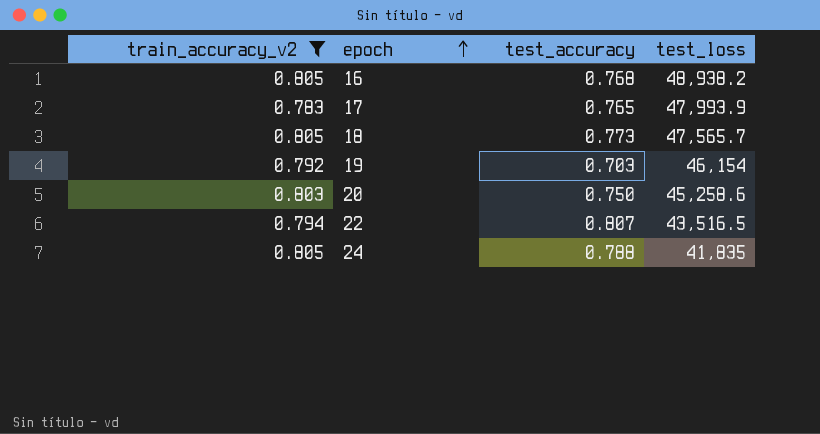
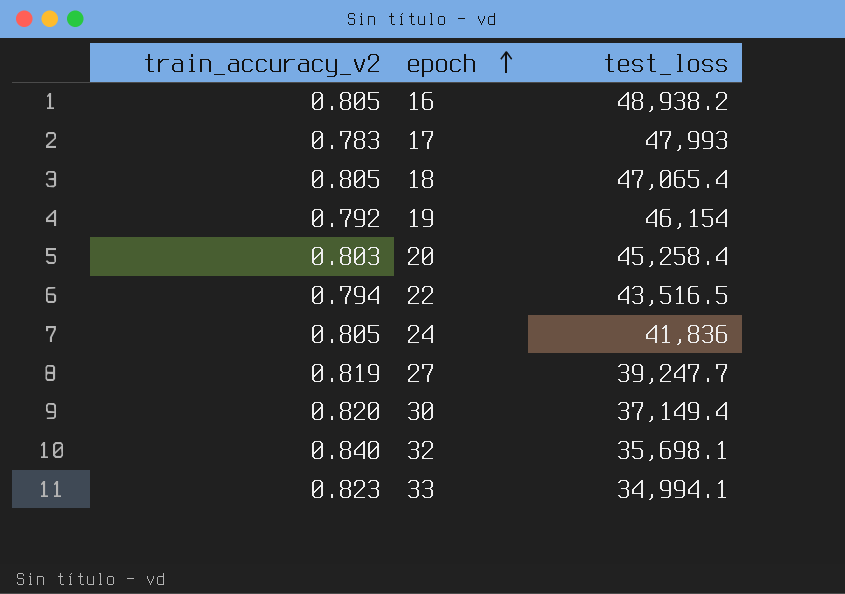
filter: train_accuracy_v2 <= 0.805 -> none
column test_accuracy | position: 3 -> none
17 | test_loss: 47,993.9 -> 47,993
18 | test_loss: 47,565.7 -> 47,065.4
20 | test_loss: 45,258.6 -> 45,258.4
24 | test_loss: 41,835 -> 41,836

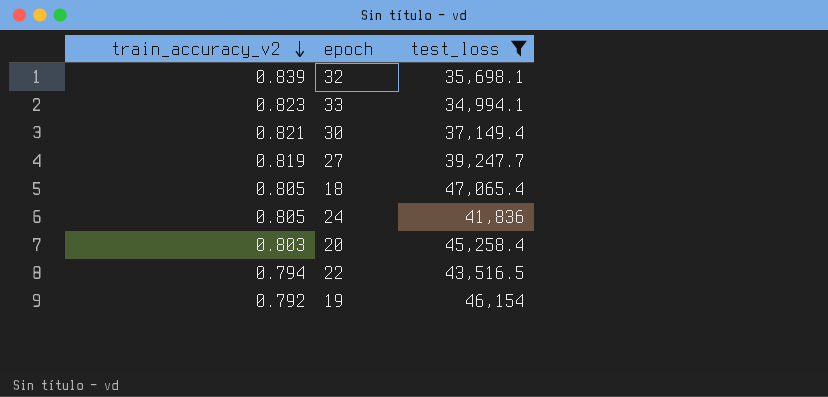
filter: none -> test_loss <= 47,065.4
row order: epoch ascending -> train_accuracy_v2 descending
32 | train_accuracy_v2: 0.840 -> 0.839
30 | train_accuracy_v2: 0.820 -> 0.821

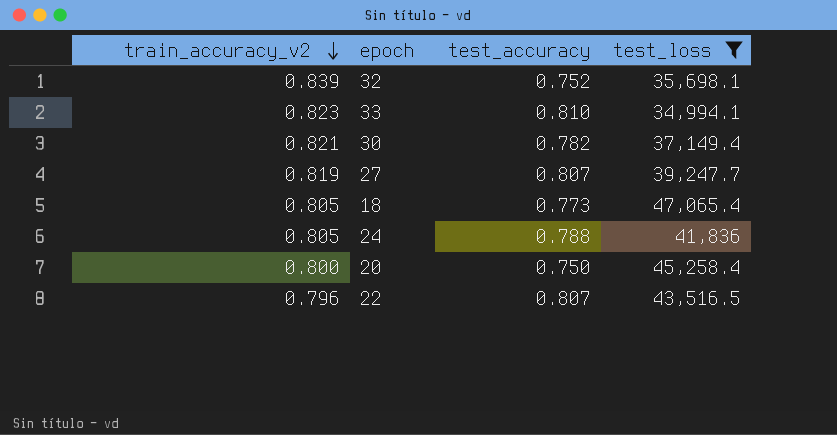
column test_accuracy | position: none -> 3
row 19: 0.792 | 46,154 -> none
20 | train_accuracy_v2: 0.803 -> 0.800
22 | train_accuracy_v2: 0.794 -> 0.796

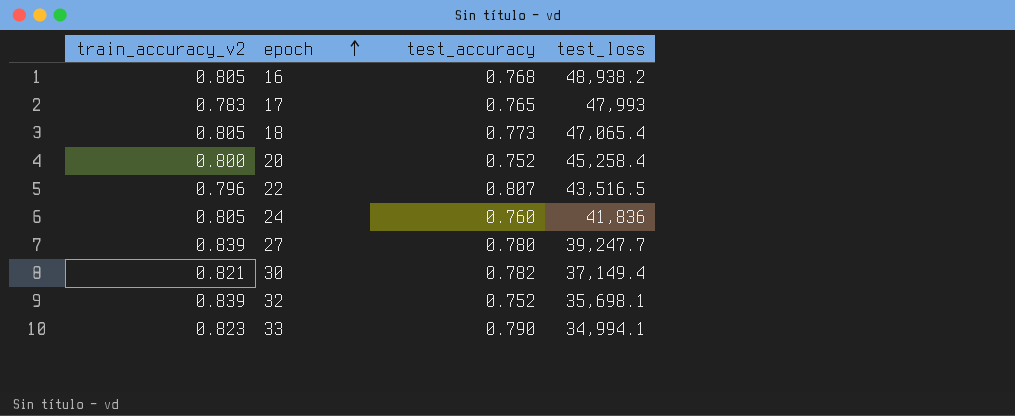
filter: test_loss <= 47,065.4 -> none
row order: train_accuracy_v2 descending -> epoch ascending
20 | test_accuracy: 0.750 -> 0.752
24 | test_accuracy: 0.788 -> 0.760
27 | train_accuracy_v2: 0.819 -> 0.839
27 | test_accuracy: 0.807 -> 0.780
33 | test_accuracy: 0.810 -> 0.790

